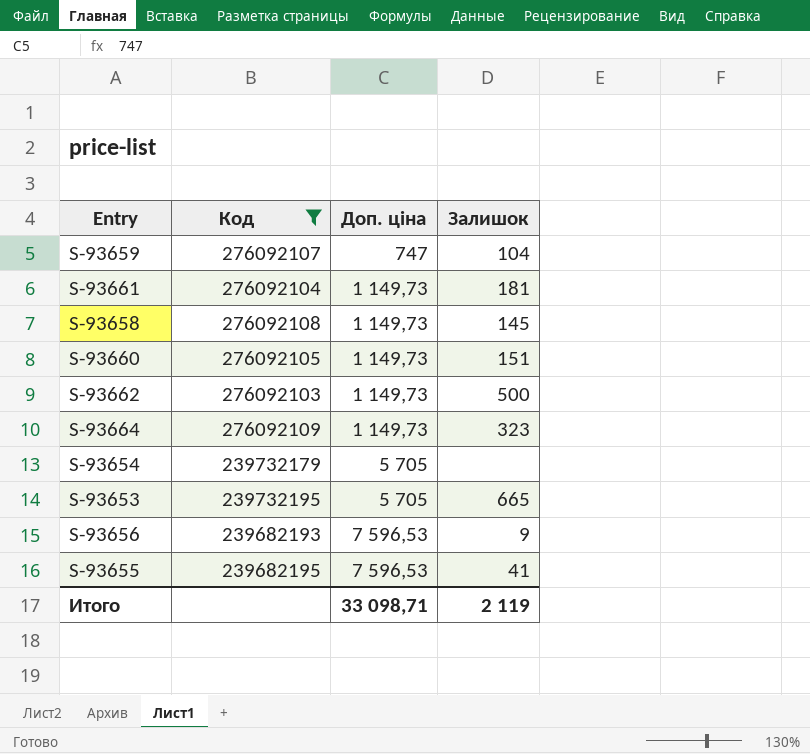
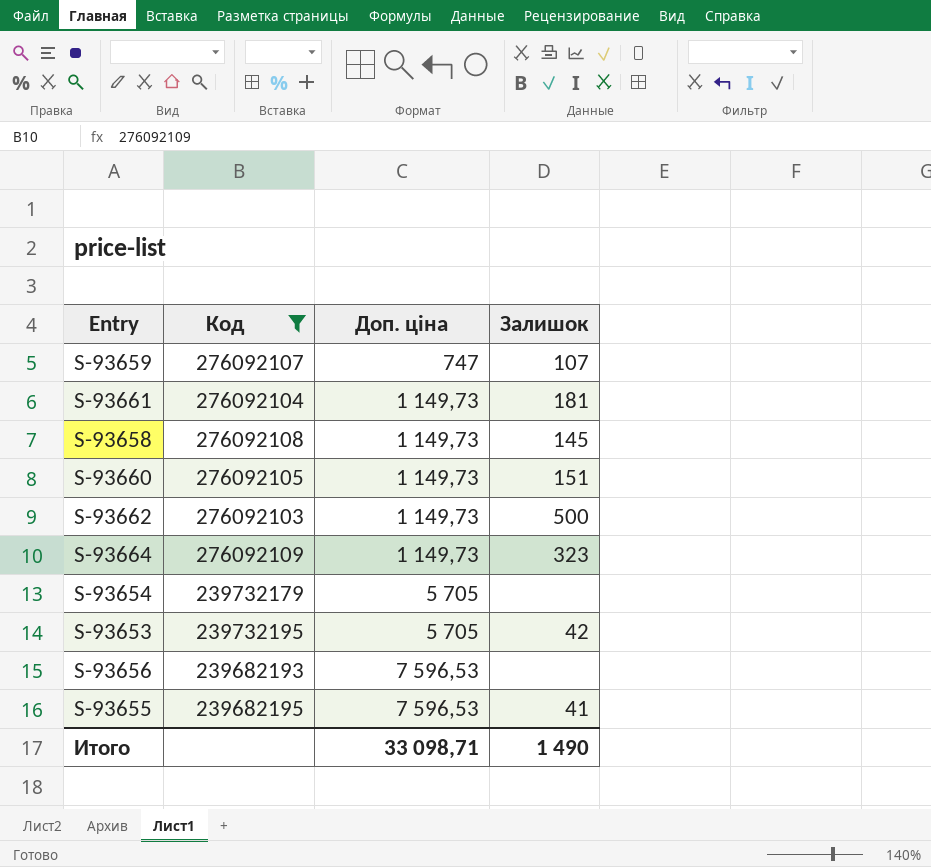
S-93659 | Залишок: 104 -> 107
S-93653 | Залишок: 665 -> 42
S-93656 | Залишок: 9 -> none
Итого | Залишок: 2 119 -> 1 490

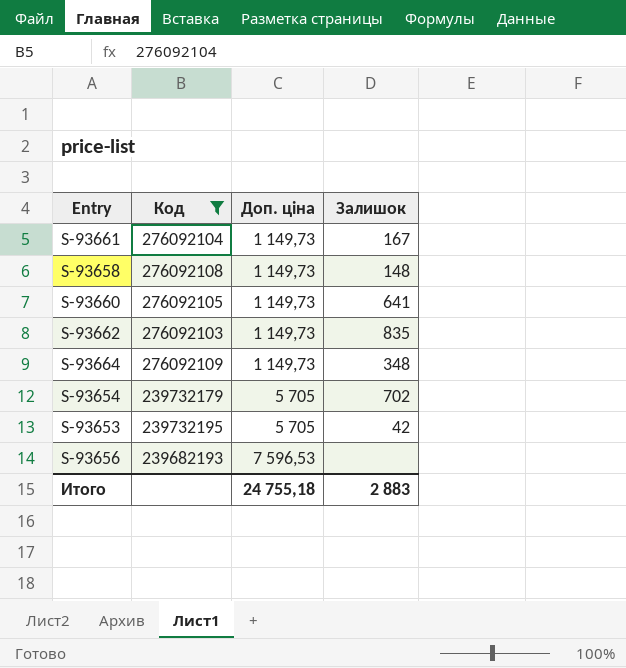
row S-93659: 276092107 | 747 | 107 -> none
row S-93655: 239682195 | 7 596,53 | 41 -> none
S-93661 | Залишок: 181 -> 167
S-93658 | Залишок: 145 -> 148
S-93660 | Залишок: 151 -> 641
S-93662 | Залишок: 500 -> 835
S-93664 | Залишок: 323 -> 348
S-93654 | Залишок: none -> 702
Итого | Доп. ціна: 33 098,71 -> 24 755,18
Итого | Залишок: 1 490 -> 2 883

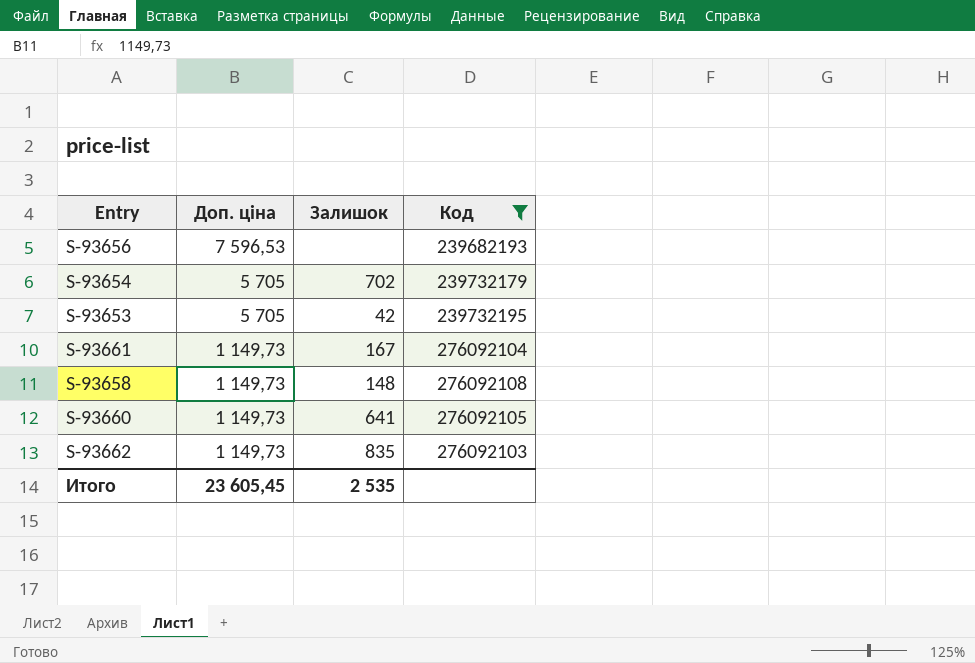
row order: Доп. ціна ascending -> Доп. ціна descending
column Код | position: 2 -> 4
row S-93664: 276092109 | 1 149,73 | 348 -> none
Итого | Доп. ціна: 24 755,18 -> 23 605,45
Итого | Залишок: 2 883 -> 2 535

